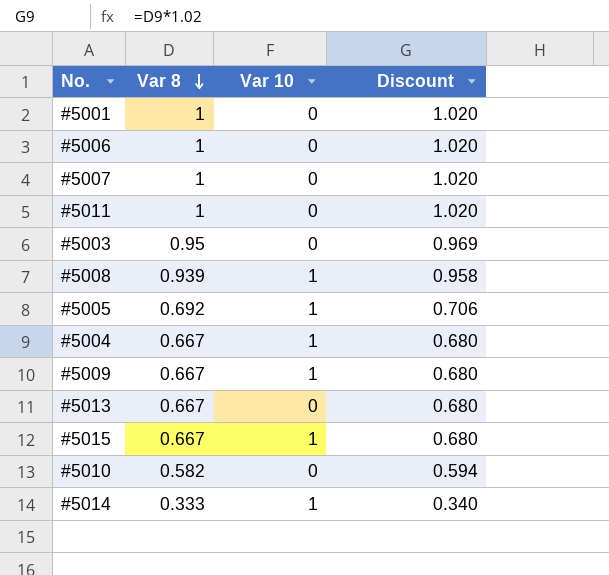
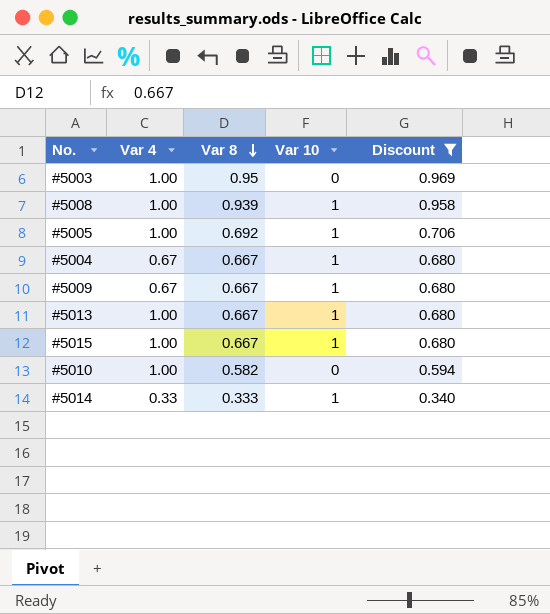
filter: none -> Discount != 1.020
column Var 4 | position: none -> 2
#5013 | Var 10: 0 -> 1

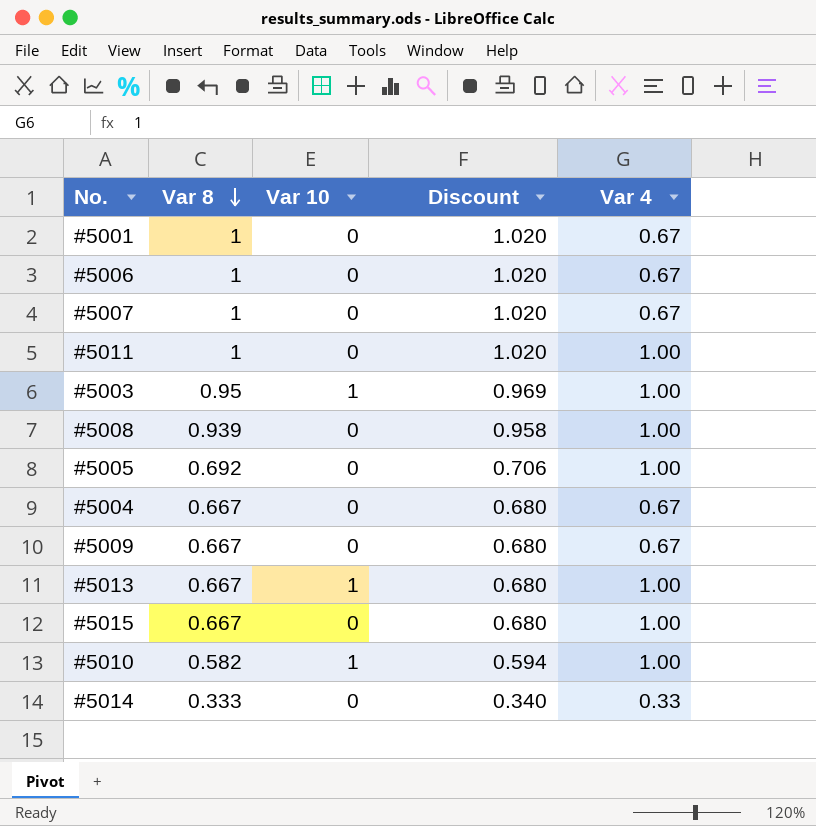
filter: Discount != 1.020 -> none
column Var 4 | position: 2 -> 5
#5003 | Var 10: 0 -> 1
#5008 | Var 10: 1 -> 0
#5005 | Var 10: 1 -> 0
#5004 | Var 10: 1 -> 0
#5009 | Var 10: 1 -> 0
#5015 | Var 10: 1 -> 0
#5010 | Var 10: 0 -> 1
#5014 | Var 10: 1 -> 0

